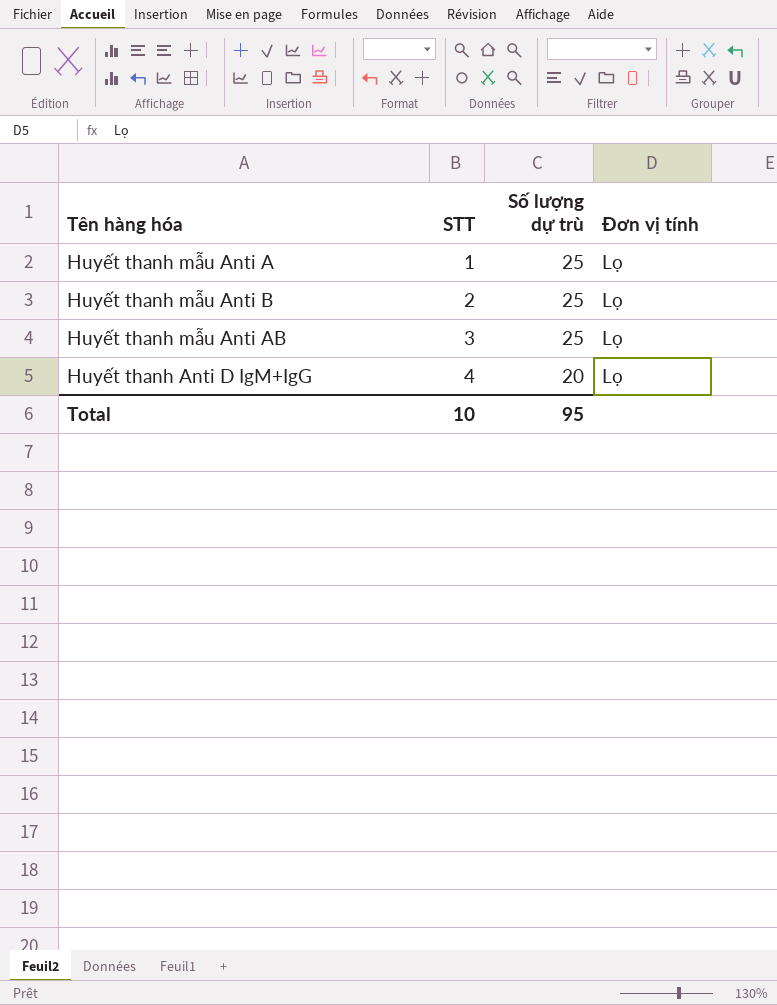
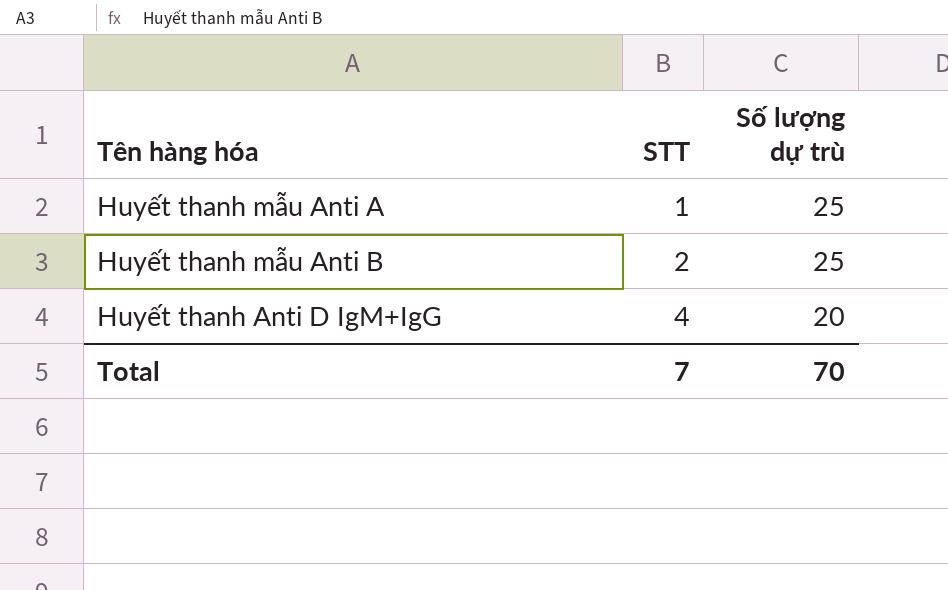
column Đơn vị tính | position: 4 -> none
row Huyết thanh mẫu Anti AB: 3 | 25 | Lọ -> none
Total | STT: 10 -> 7
Total | Số lượng dự trù: 95 -> 70

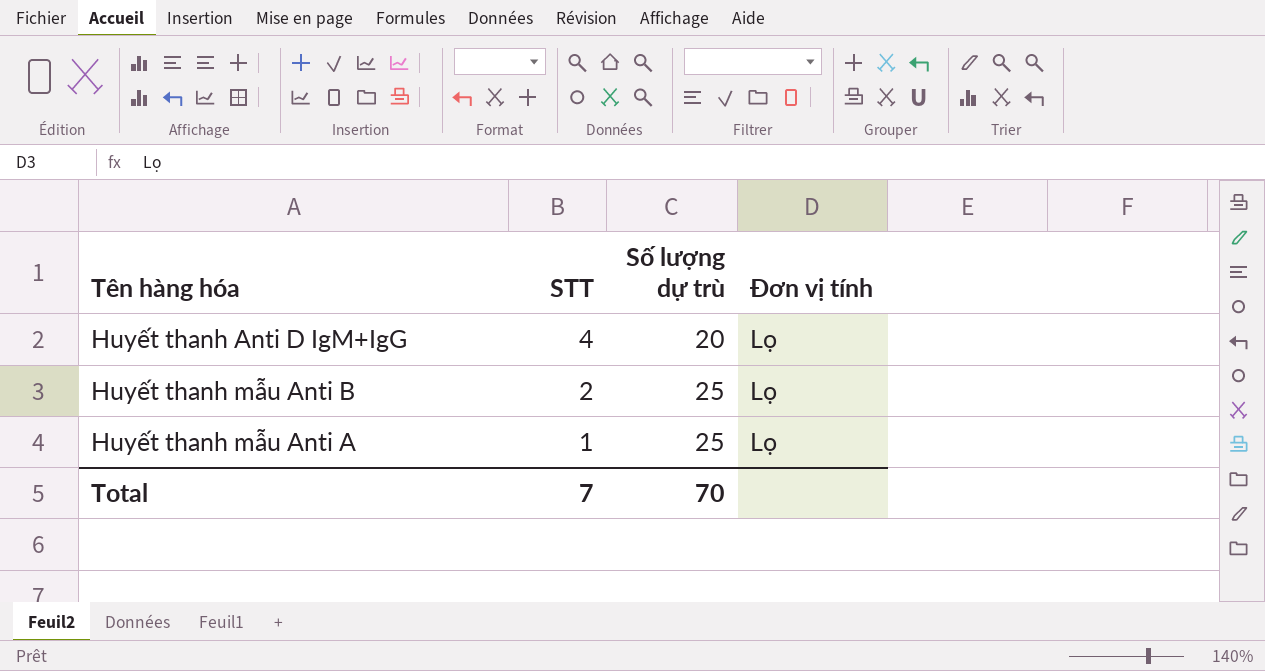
row order: STT ascending -> STT descending
column Đơn vị tính | position: none -> 4

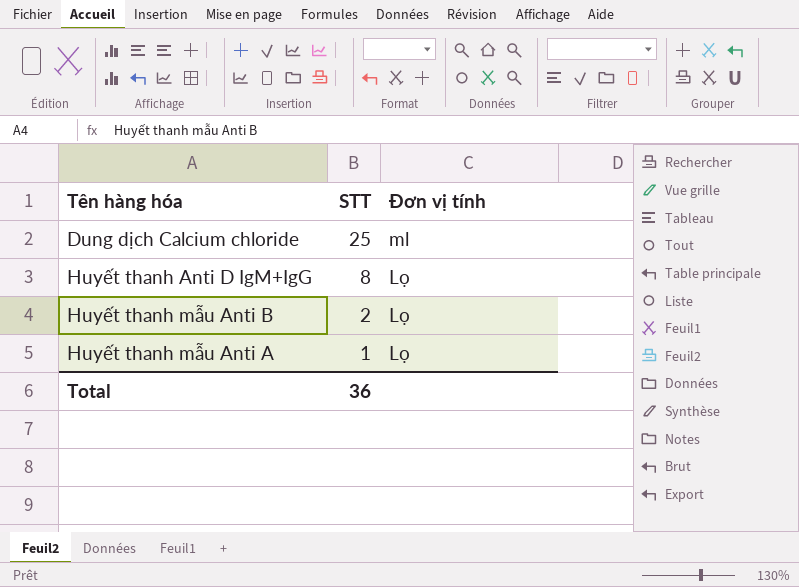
column Số lượng dự trù | position: 3 -> none
row Dung dịch Calcium chloride: none -> 25 | ml
Huyết thanh Anti D IgM+IgG | STT: 4 -> 8
Total | STT: 7 -> 36

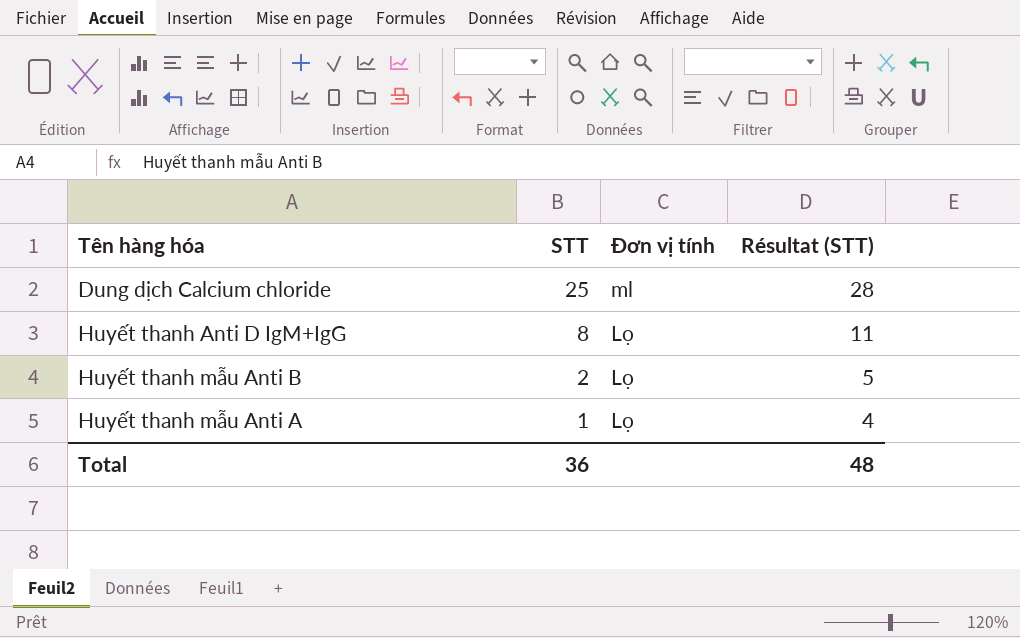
column Résultat (STT) | formula: none -> [STT] + 3

